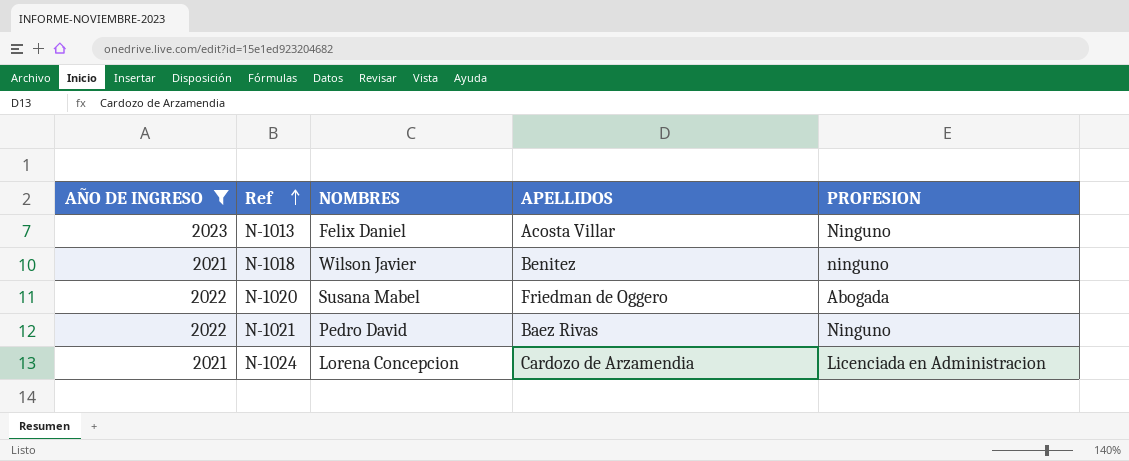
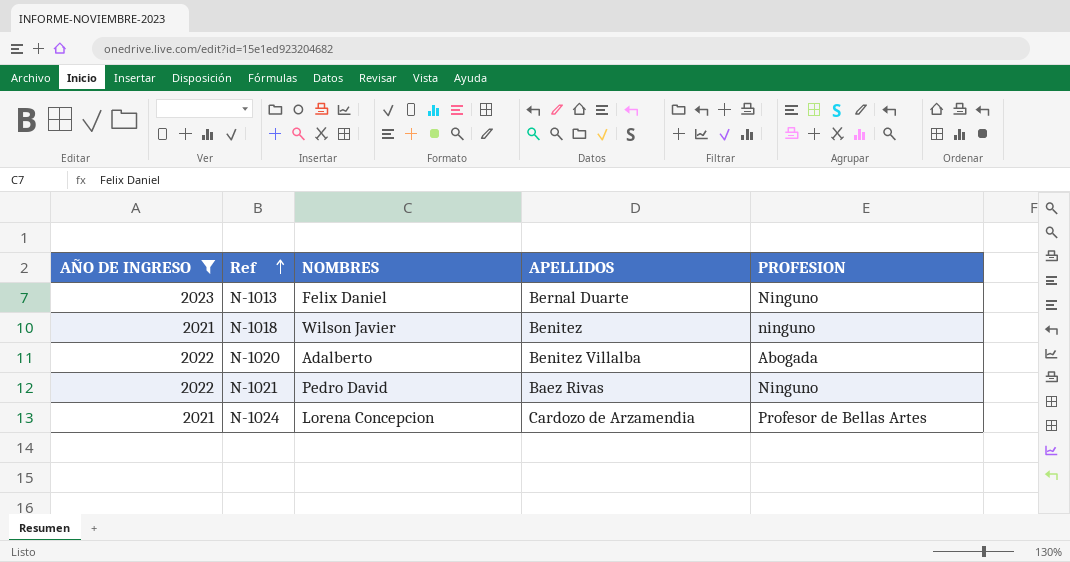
N-1013 | APELLIDOS: Acosta Villar -> Bernal Duarte
N-1020 | NOMBRES: Susana Mabel -> Adalberto
N-1020 | APELLIDOS: Friedman de Oggero -> Benitez Villalba
N-1024 | PROFESION: Licenciada en Administracion -> Profesor de Bellas Artes

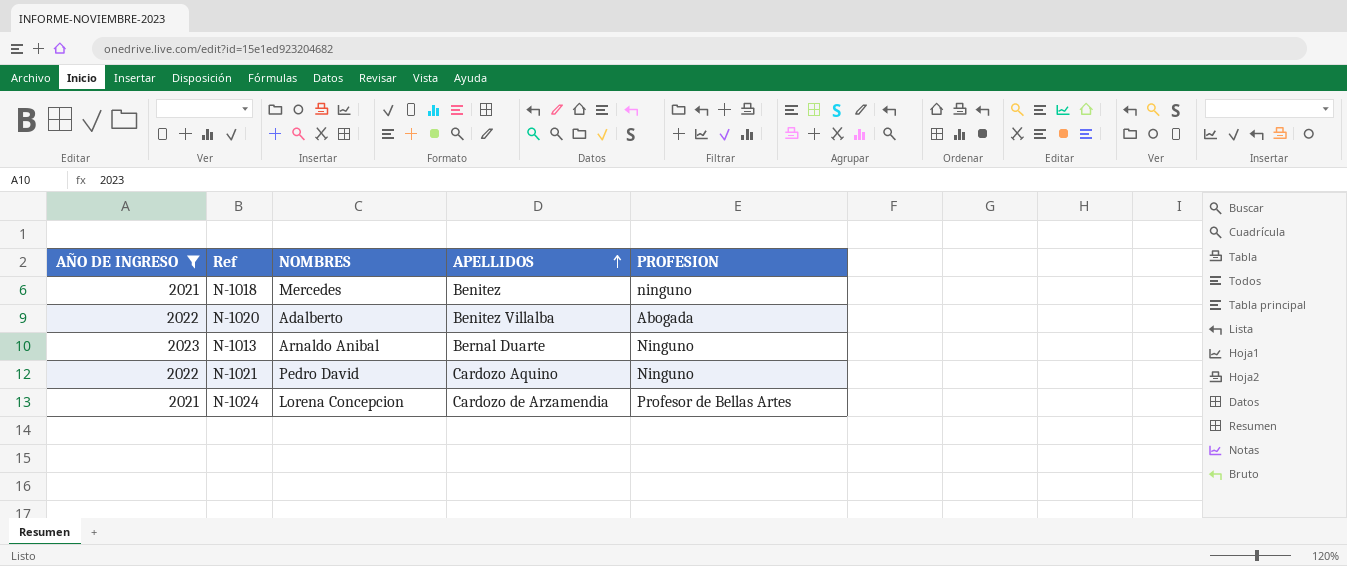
row order: Ref ascending -> APELLIDOS ascending
N-1018 | NOMBRES: Wilson Javier -> Mercedes
N-1013 | NOMBRES: Felix Daniel -> Arnaldo Anibal
N-1021 | APELLIDOS: Baez Rivas -> Cardozo Aquino

